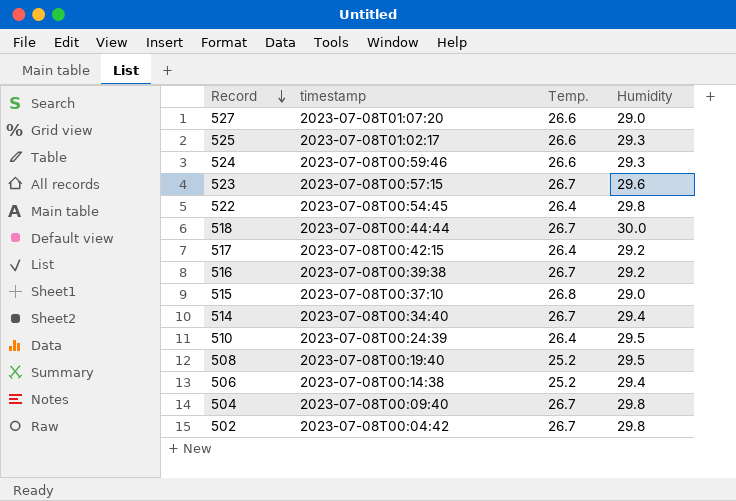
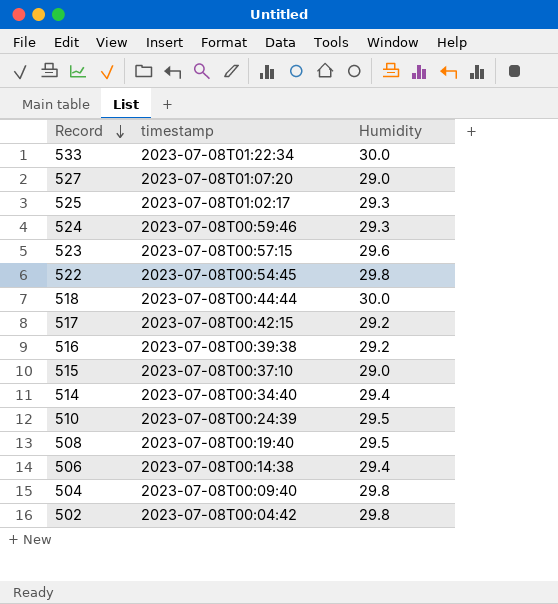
column Temp. | position: 3 -> none
row 533: none -> 2023-07-08T01:22:34 | 30.0

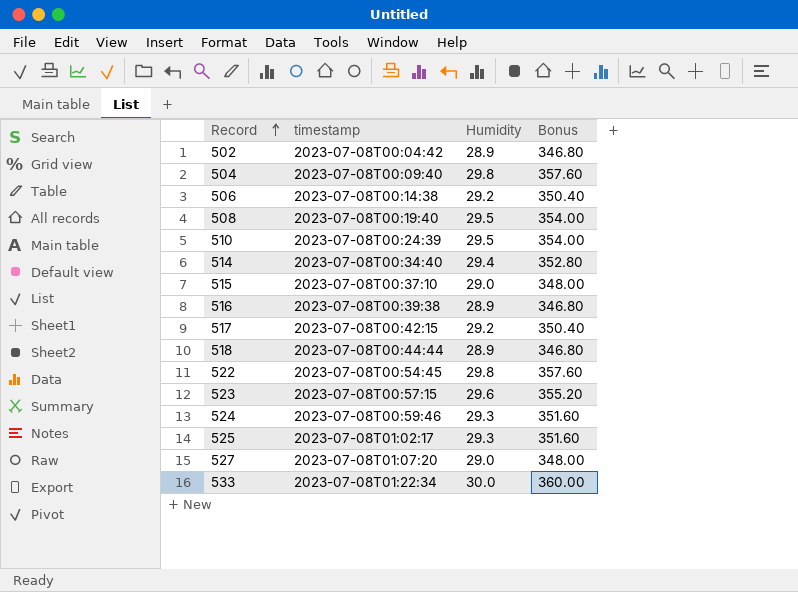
row order: Record descending -> Record ascending
column Bonus | formula: none -> [Humidity] * 12
502 | Humidity: 29.8 -> 28.9
506 | Humidity: 29.4 -> 29.2
516 | Humidity: 29.2 -> 28.9
518 | Humidity: 30.0 -> 28.9

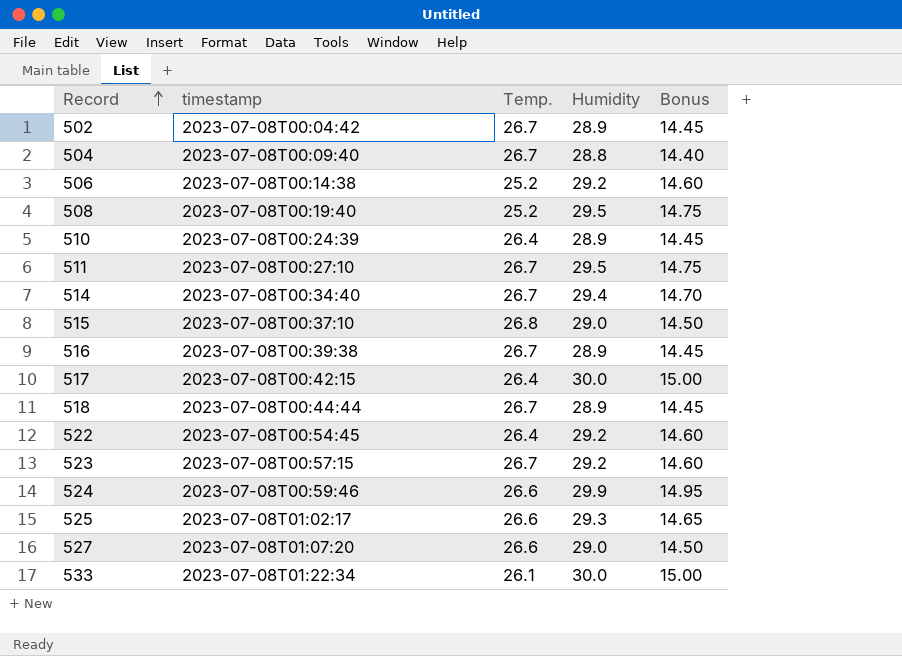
column Temp. | position: none -> 3
column Bonus | formula: [Humidity] * 12 -> [Humidity] * 0.5
504 | Humidity: 29.8 -> 28.8
510 | Humidity: 29.5 -> 28.9
row 511: none -> 2023-07-08T00:27:10 | 26.7 | 29.5 | 14.75
517 | Humidity: 29.2 -> 30.0
522 | Humidity: 29.8 -> 29.2
523 | Humidity: 29.6 -> 29.2
524 | Humidity: 29.3 -> 29.9

